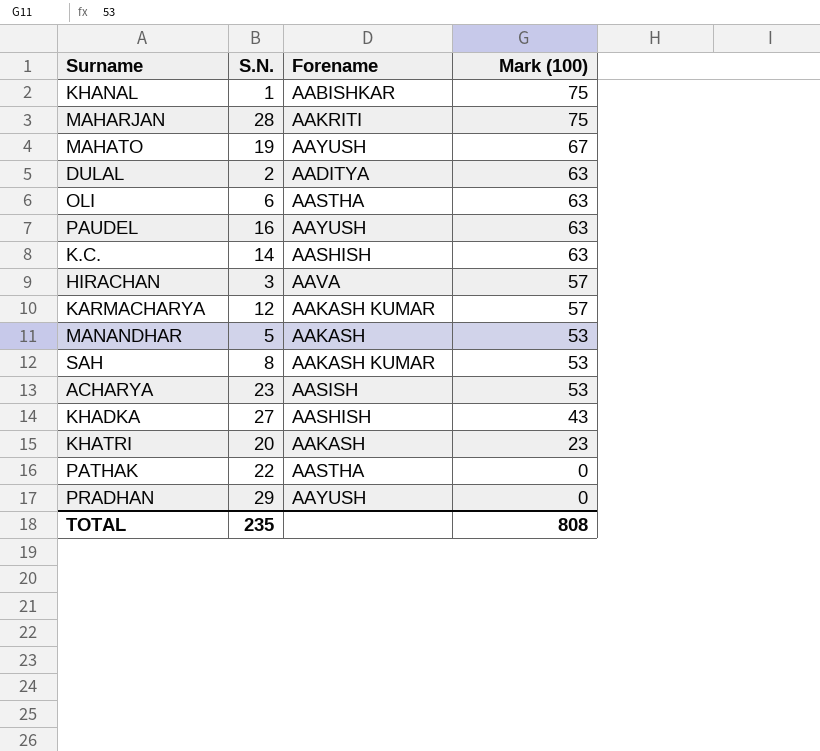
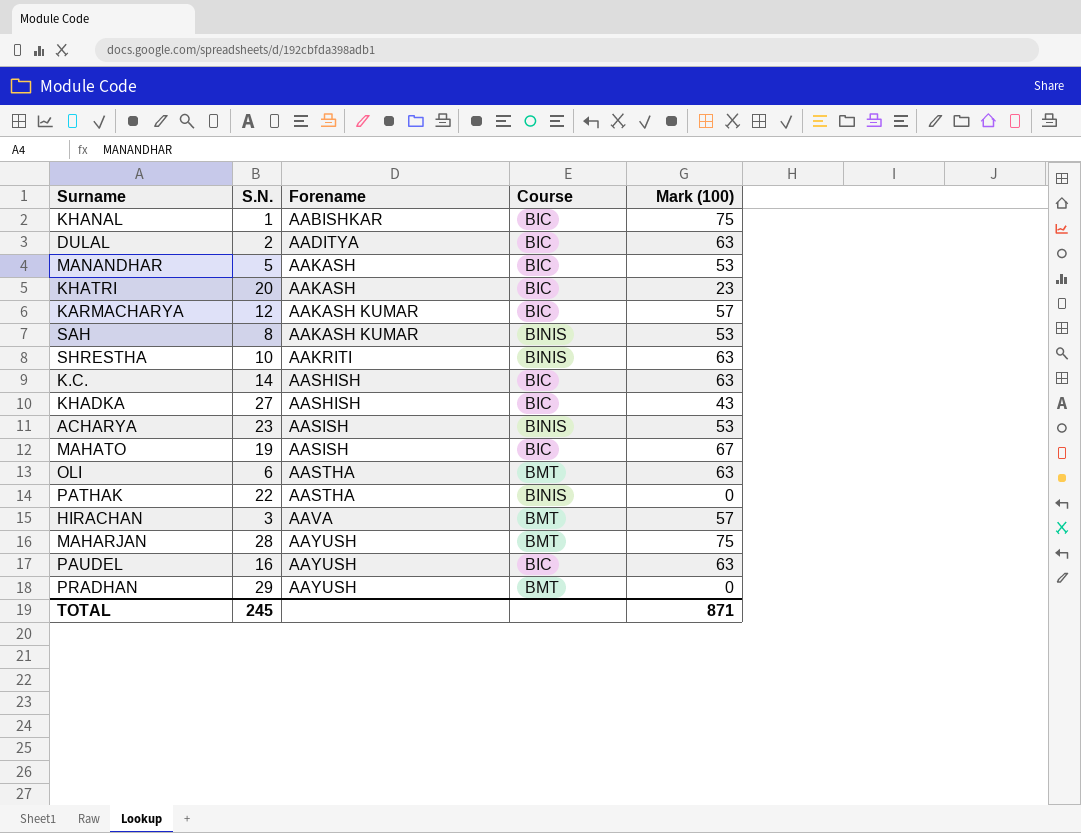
row order: Mark (100) descending -> Forename ascending
column Course | position: none -> 4
row SHRESTHA: none -> 10 | AAKRITI | BINIS | 63
MAHATO | Forename: AAYUSH -> AASISH
MAHARJAN | Forename: AAKRITI -> AAYUSH
TOTAL | S.N.: 235 -> 245
TOTAL | Mark (100): 808 -> 871

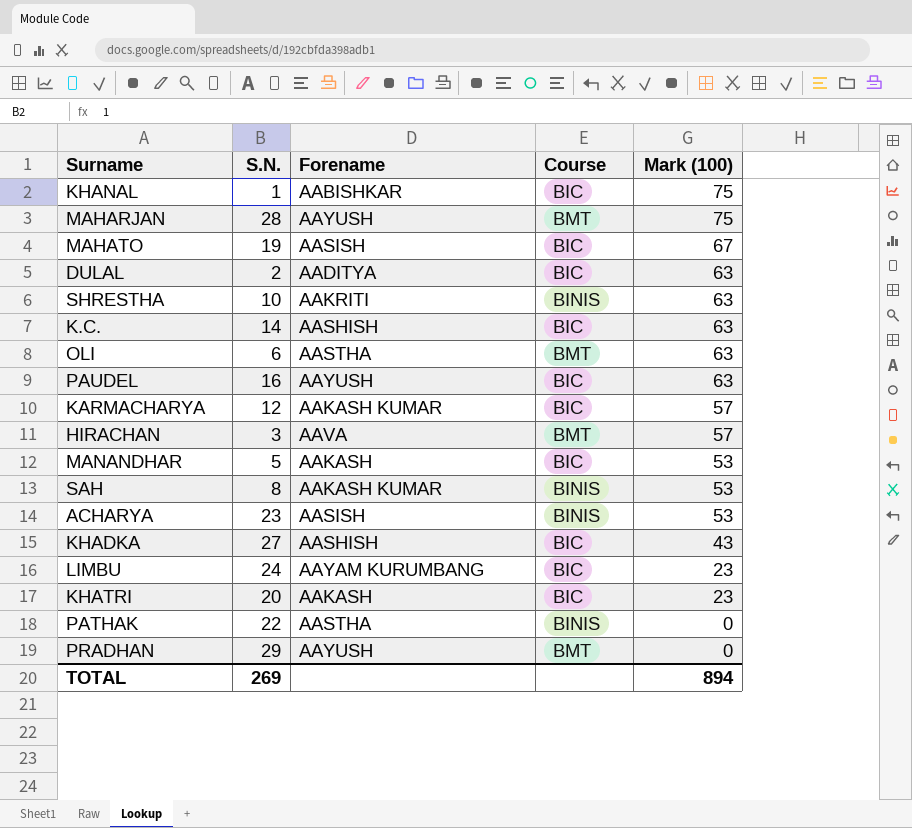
row order: Forename ascending -> Mark (100) descending
row LIMBU: none -> 24 | AAYAM KURUMBANG | BIC | 23
TOTAL | S.N.: 245 -> 269
TOTAL | Mark (100): 871 -> 894

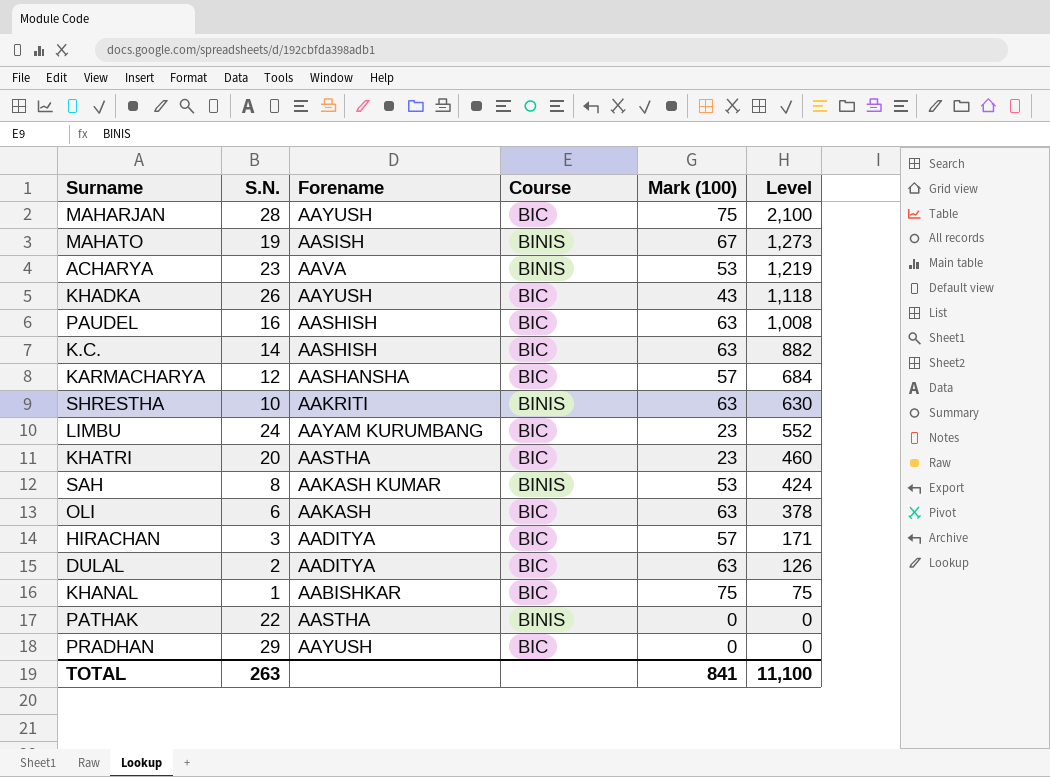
row order: Mark (100) descending -> Level descending
column Level | formula: none -> [S.N.] * [Mark (100)]
row MANANDHAR: 5 | AAKASH | BIC | 53 -> none
MAHARJAN | Course: BMT -> BIC
MAHATO | Course: BIC -> BINIS
ACHARYA | Forename: AASISH -> AAVA
KHADKA | S.N.: 27 -> 26
KHADKA | Forename: AASHISH -> AAYUSH
PAUDEL | Forename: AAYUSH -> AASHISH
KARMACHARYA | Forename: AAKASH KUMAR -> AASHANSHA
KHATRI | Forename: AAKASH -> AASTHA
OLI | Forename: AASTHA -> AAKASH
OLI | Course: BMT -> BIC
HIRACHAN | Forename: AAVA -> AADITYA
HIRACHAN | Course: BMT -> BIC
PRADHAN | Course: BMT -> BIC
TOTAL | S.N.: 269 -> 263
TOTAL | Mark (100): 894 -> 841

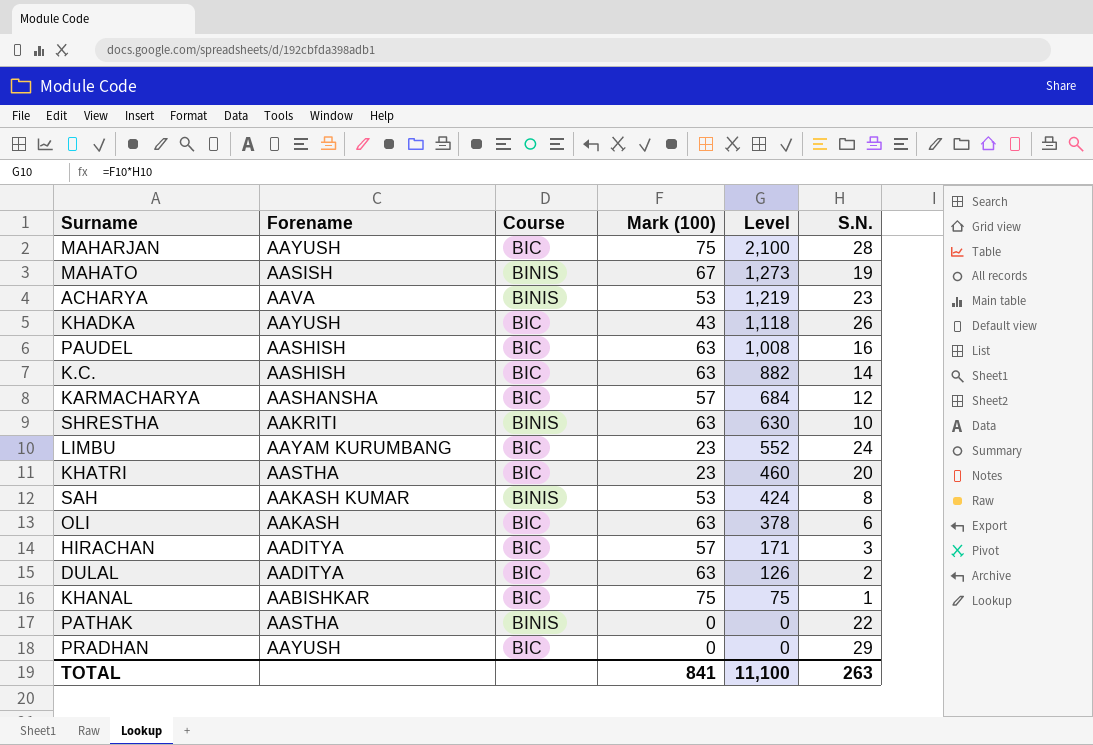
column S.N. | position: 2 -> 6

